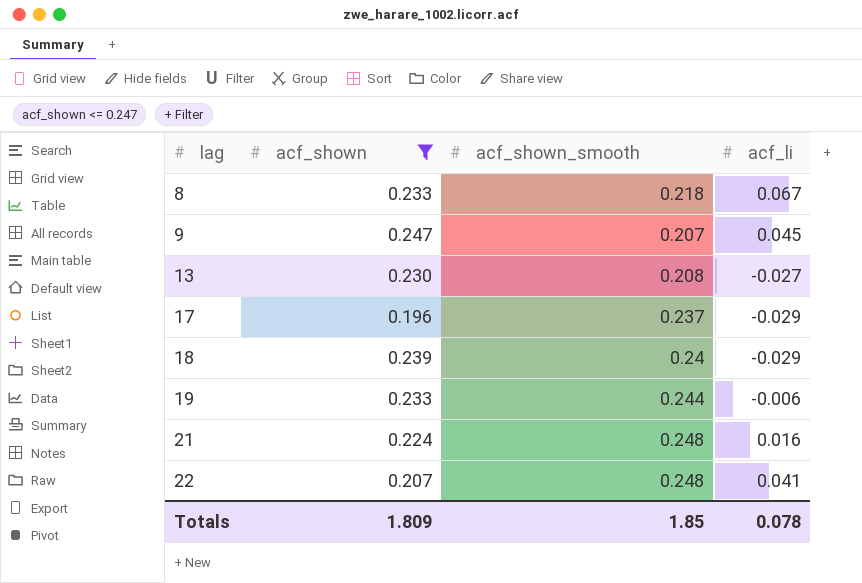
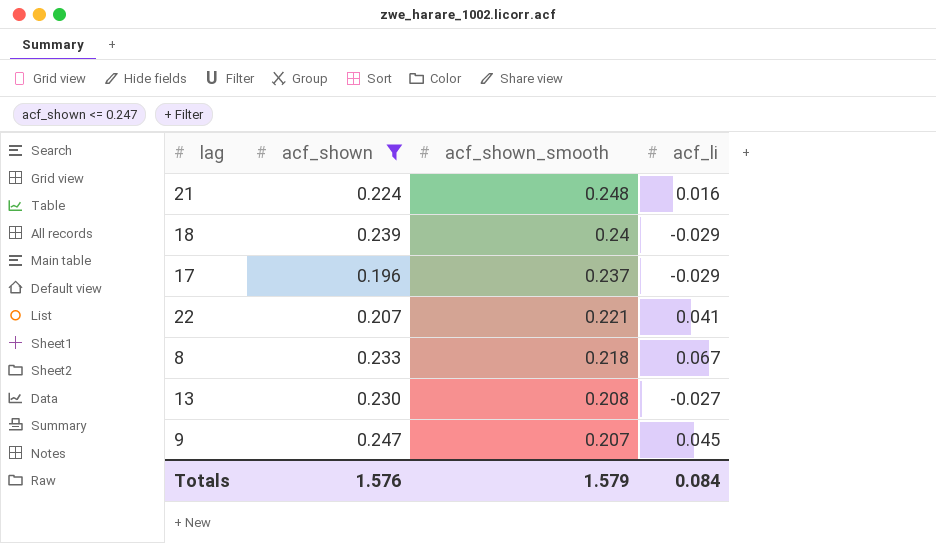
row order: lag ascending -> acf_shown_smooth descending
row 19: 0.233 | 0.244 | -0.006 -> none
22 | acf_shown_smooth: 0.248 -> 0.221
Totals | acf_shown: 1.809 -> 1.576
Totals | acf_shown_smooth: 1.85 -> 1.579
Totals | acf_li: 0.078 -> 0.084

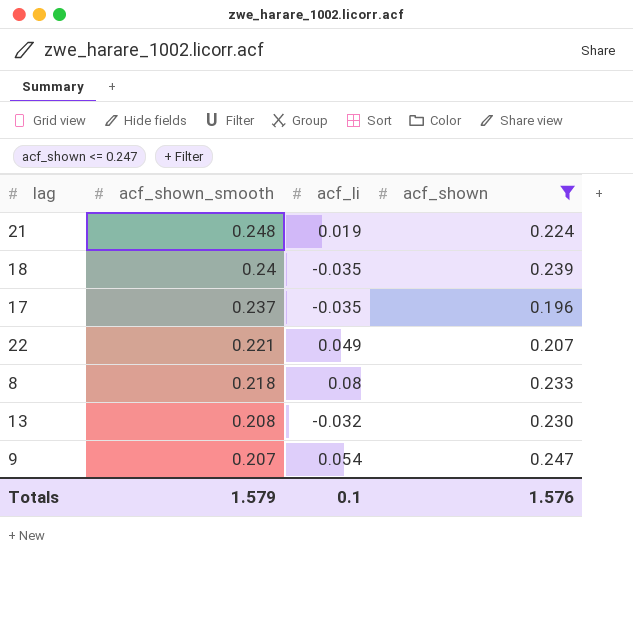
column acf_shown | position: 2 -> 4
21 | acf_li: 0.016 -> 0.019
18 | acf_li: -0.029 -> -0.035
17 | acf_li: -0.029 -> -0.035
22 | acf_li: 0.041 -> 0.049
8 | acf_li: 0.067 -> 0.08
13 | acf_li: -0.027 -> -0.032
9 | acf_li: 0.045 -> 0.054
Totals | acf_li: 0.084 -> 0.1

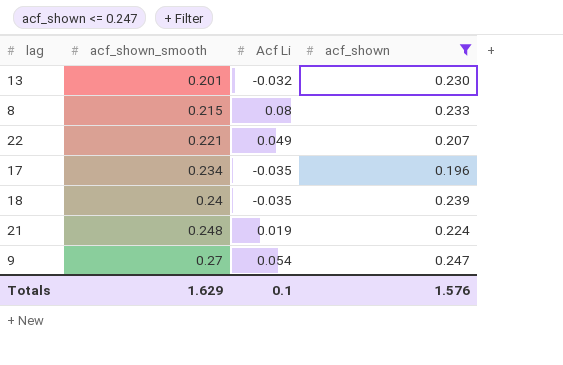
row order: acf_shown_smooth descending -> acf_shown_smooth ascending
column name: acf_li -> Acf Li
13 | acf_shown_smooth: 0.208 -> 0.201
8 | acf_shown_smooth: 0.218 -> 0.215
17 | acf_shown_smooth: 0.237 -> 0.234
9 | acf_shown_smooth: 0.207 -> 0.27
Totals | acf_shown_smooth: 1.579 -> 1.629

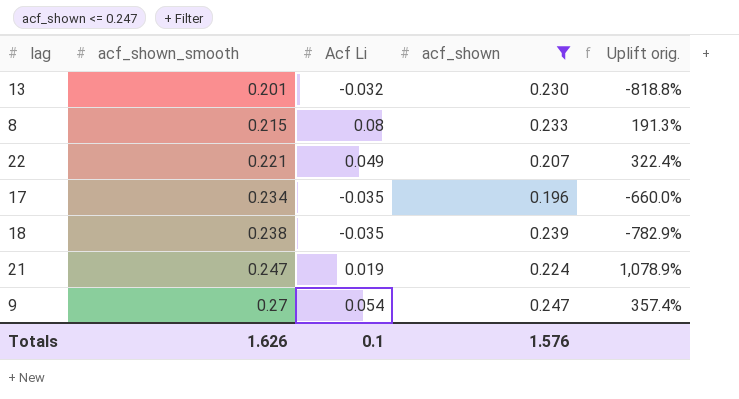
column Uplift orig. | formula: none -> ([acf_shown] - [Acf Li]) / [Acf Li]
18 | acf_shown_smooth: 0.24 -> 0.238
21 | acf_shown_smooth: 0.248 -> 0.247
Totals | acf_shown_smooth: 1.629 -> 1.626

